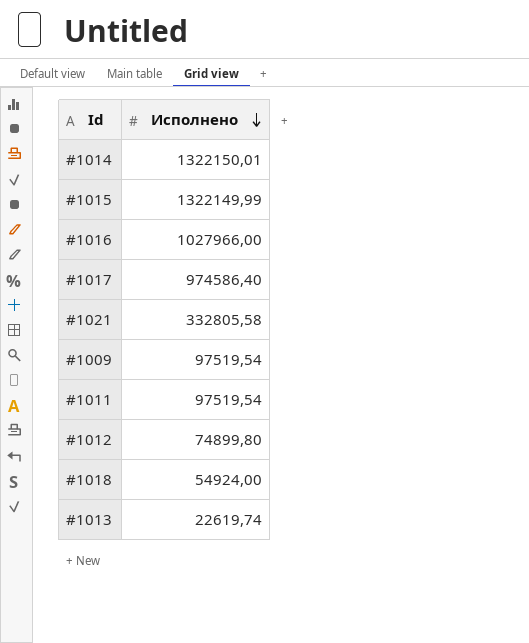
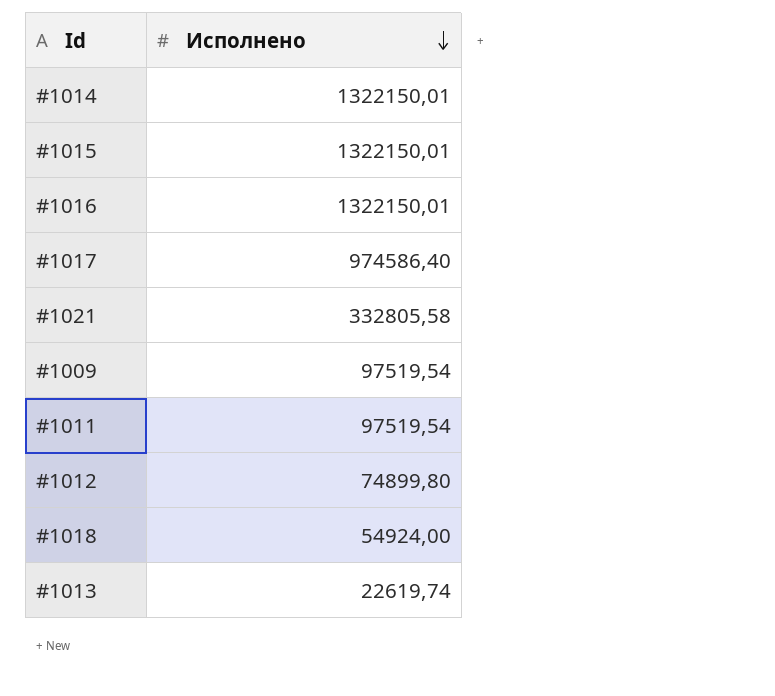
#1015 | Исполнено: 1322149,99 -> 1322150,01
#1016 | Исполнено: 1027966,00 -> 1322150,01

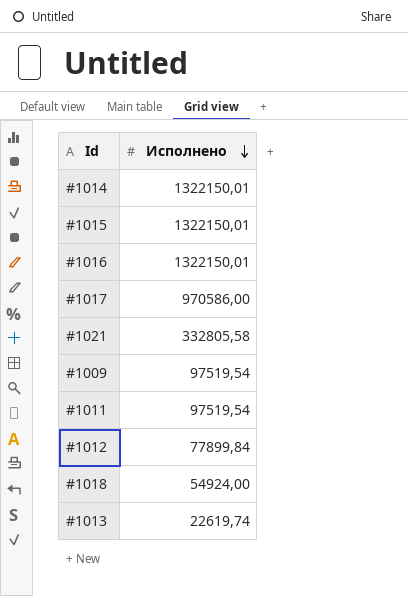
#1017 | Исполнено: 974586,40 -> 970586,00
#1012 | Исполнено: 74899,80 -> 77899,84

